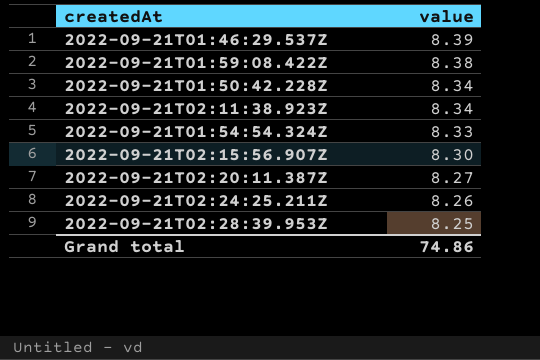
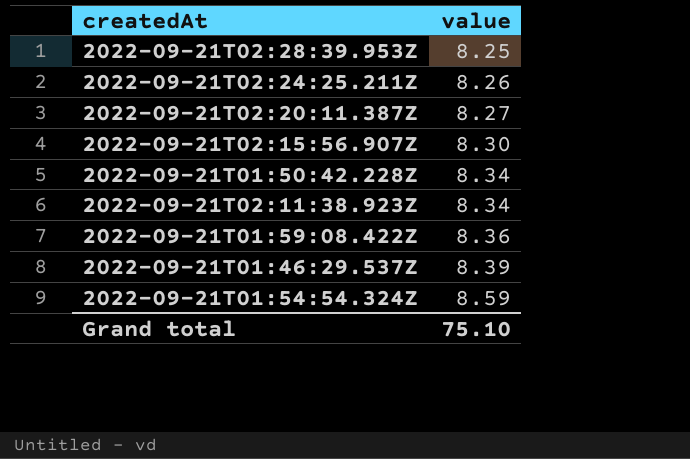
row order: value descending -> value ascending
2022-09-21T01:59:08.422Z | value: 8.38 -> 8.36
2022-09-21T01:54:54.324Z | value: 8.33 -> 8.59
Grand total | value: 74.86 -> 75.10

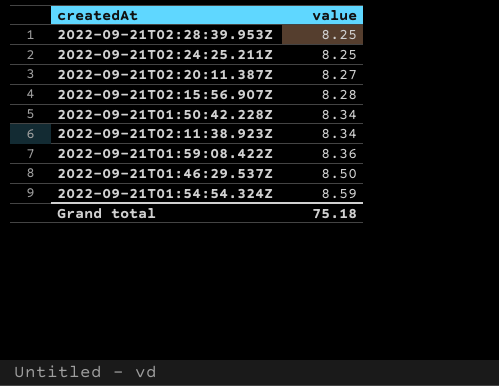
2022-09-21T02:24:25.211Z | value: 8.26 -> 8.25
2022-09-21T02:15:56.907Z | value: 8.30 -> 8.28
2022-09-21T01:46:29.537Z | value: 8.39 -> 8.50
Grand total | value: 75.10 -> 75.18

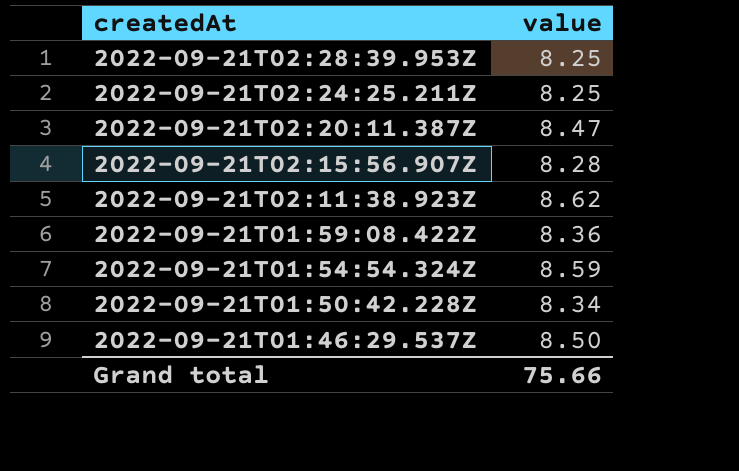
row order: value ascending -> createdAt descending
2022-09-21T02:20:11.387Z | value: 8.27 -> 8.47
2022-09-21T02:11:38.923Z | value: 8.34 -> 8.62
Grand total | value: 75.18 -> 75.66

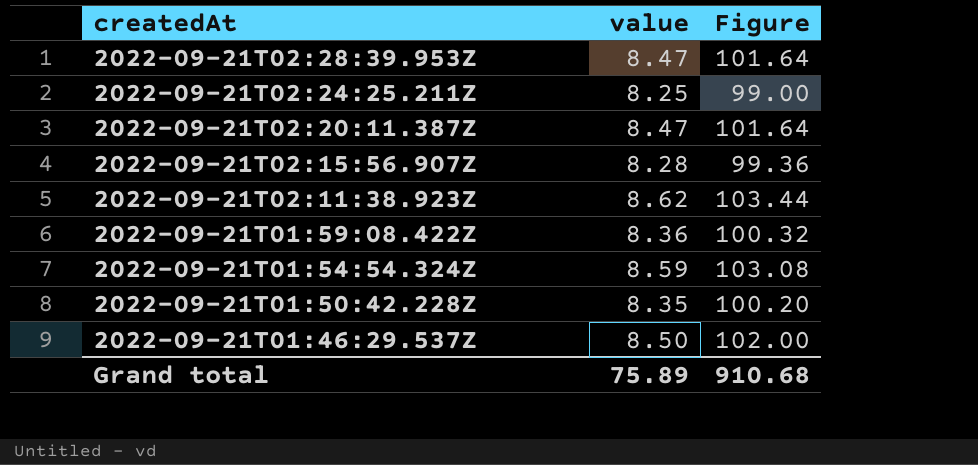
column Figure | formula: none -> [value] * 12
2022-09-21T02:28:39.953Z | value: 8.25 -> 8.47
2022-09-21T01:50:42.228Z | value: 8.34 -> 8.35
Grand total | value: 75.66 -> 75.89

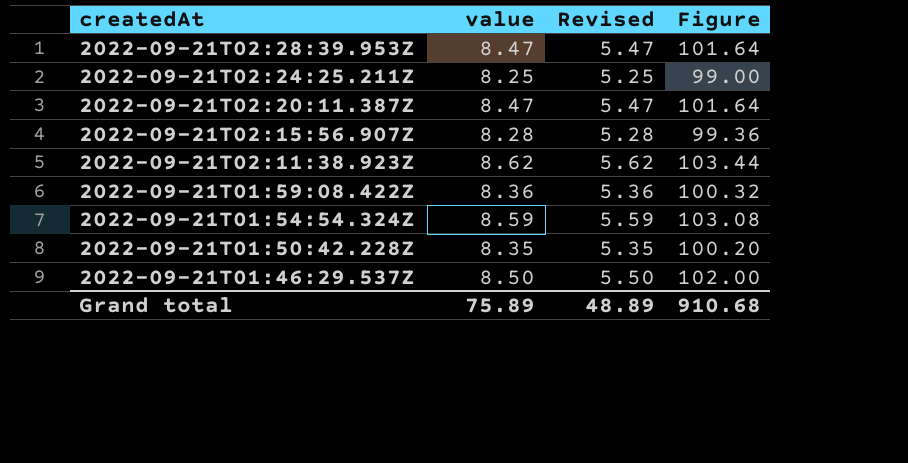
column Revised | formula: none -> [value] - 3

